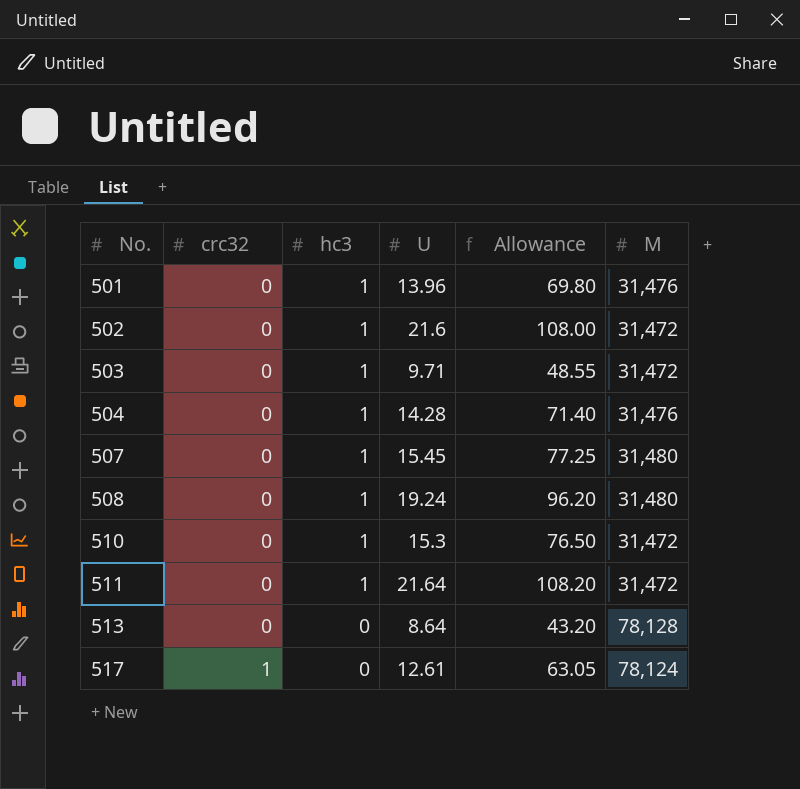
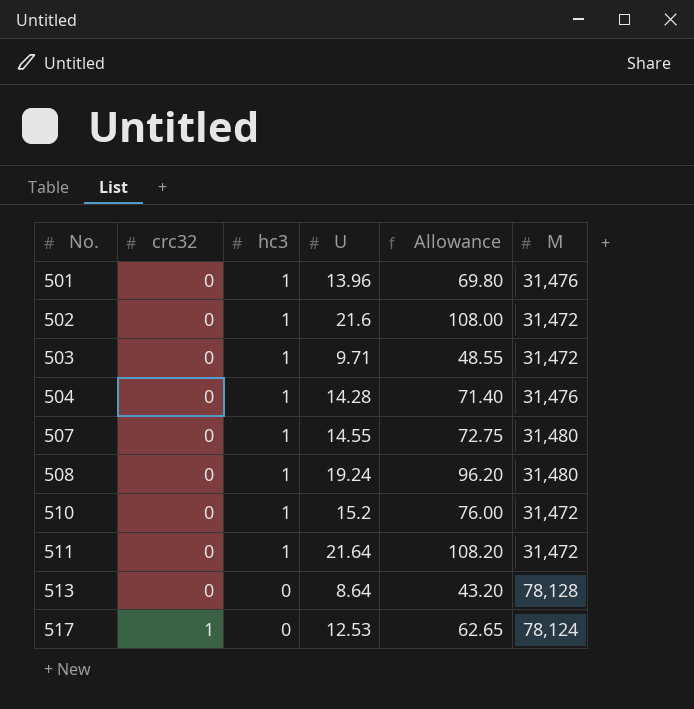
507 | U: 15.45 -> 14.55
507 | Allowance: 77.25 -> 72.75
510 | U: 15.3 -> 15.2
510 | Allowance: 76.50 -> 76.00
517 | U: 12.61 -> 12.53
517 | Allowance: 63.05 -> 62.65

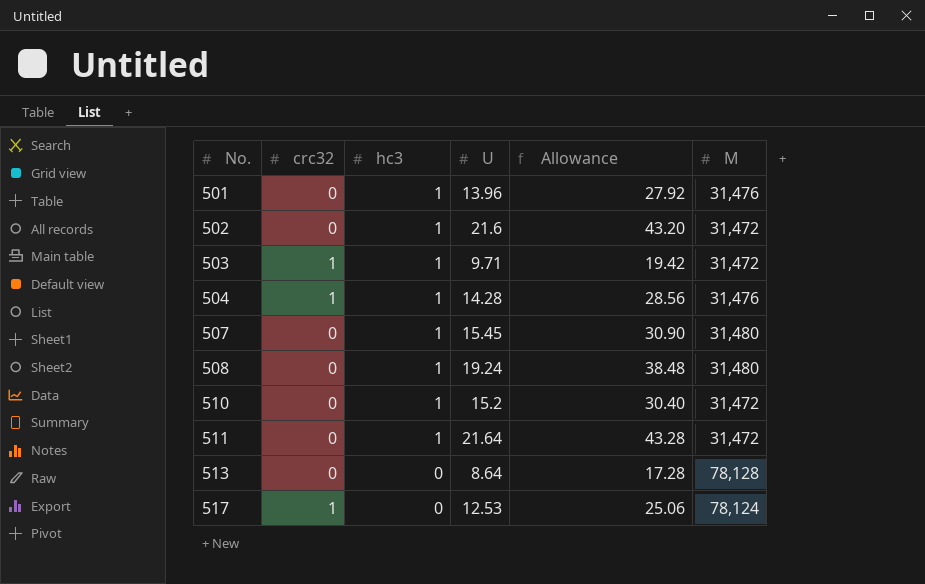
column Allowance | formula: [U] * 5 -> [U] * 2
503 | crc32: 0 -> 1
504 | crc32: 0 -> 1
507 | U: 14.55 -> 15.45

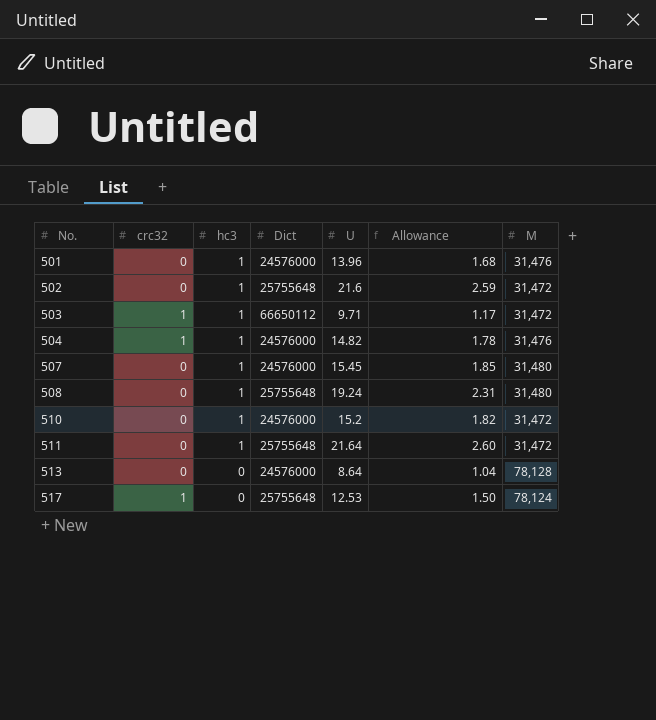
column Dict | position: none -> 4
column Allowance | formula: [U] * 2 -> [U] * 0.12
504 | U: 14.28 -> 14.82

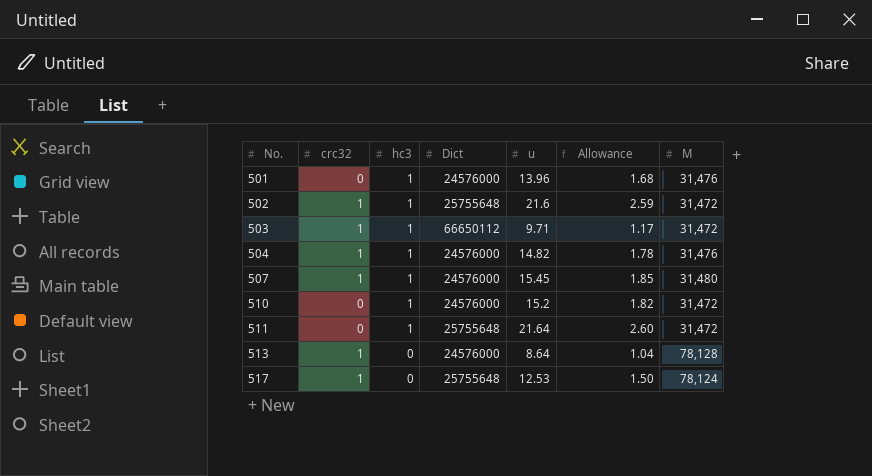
column name: U -> u
row 508: 0 | 1 | 25755648 | 19.24 | 2.31 | 31,480 -> none
502 | crc32: 0 -> 1
507 | crc32: 0 -> 1
513 | crc32: 0 -> 1

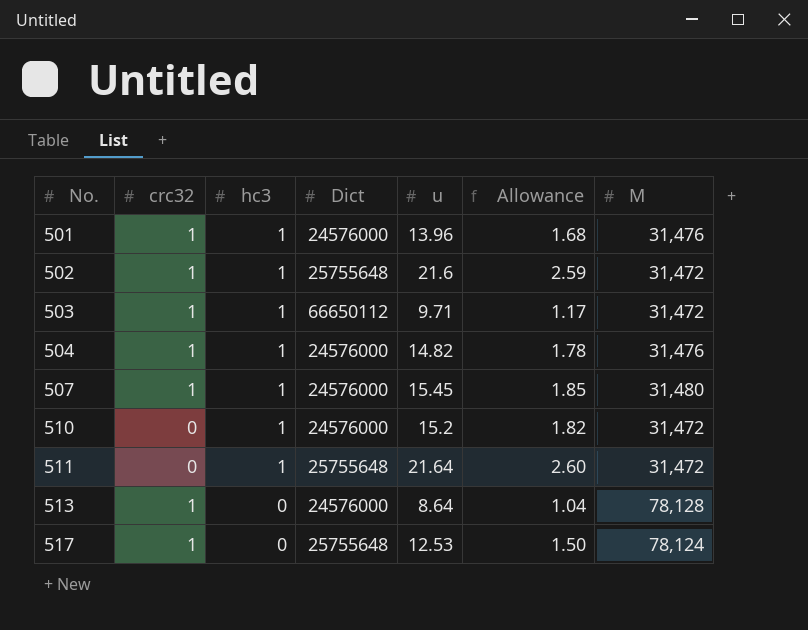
501 | crc32: 0 -> 1

